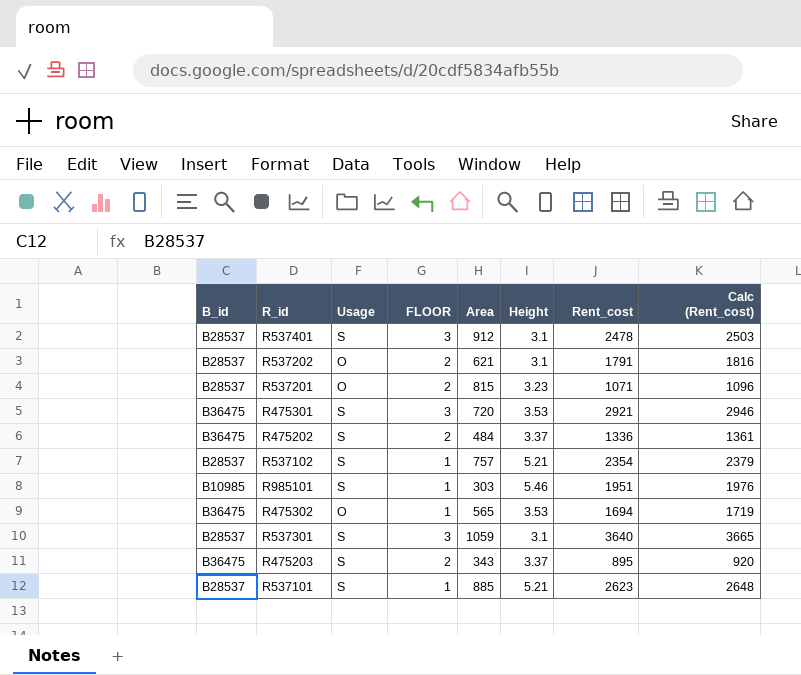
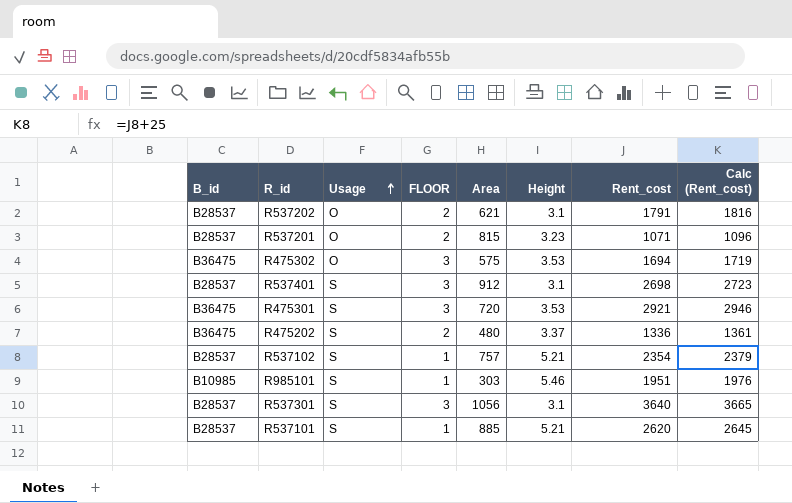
row order: none -> Usage ascending
row R475203: B36475 | S | 2 | 343 | 3.37 | 895 | 920 -> none
R475302 | FLOOR: 1 -> 3
R475302 | Area: 565 -> 575
R537401 | Rent_cost: 2478 -> 2698
R537401 | Calc (Rent_cost): 2503 -> 2723
R475202 | Area: 484 -> 480
R537301 | Area: 1059 -> 1056
R537101 | Rent_cost: 2623 -> 2620
R537101 | Calc (Rent_cost): 2648 -> 2645

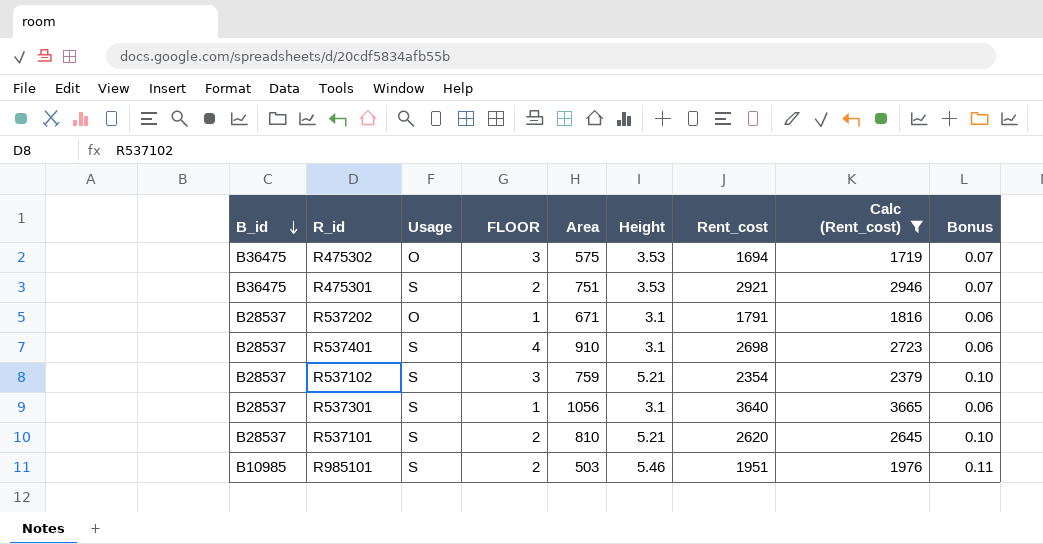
filter: none -> Calc (Rent_cost) >= 1719
row order: Usage ascending -> B_id descending
column Bonus | formula: none -> [Height] * 0.02
R475301 | FLOOR: 3 -> 2
R475301 | Area: 720 -> 751
R537202 | FLOOR: 2 -> 1
R537202 | Area: 621 -> 671
R537401 | FLOOR: 3 -> 4
R537401 | Area: 912 -> 910
R537102 | FLOOR: 1 -> 3
R537102 | Area: 757 -> 759
R537301 | FLOOR: 3 -> 1
R537101 | FLOOR: 1 -> 2
R537101 | Area: 885 -> 810
R985101 | FLOOR: 1 -> 2
R985101 | Area: 303 -> 503

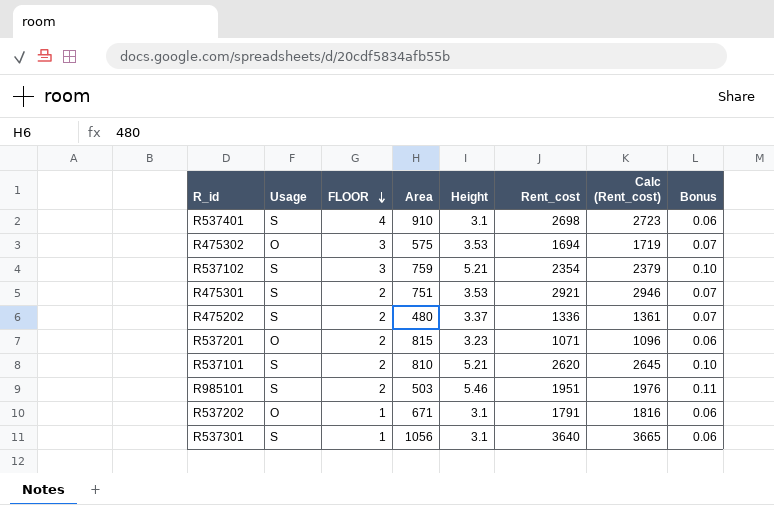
filter: Calc (Rent_cost) >= 1719 -> none
row order: B_id descending -> FLOOR descending
column B_id | position: 1 -> none

